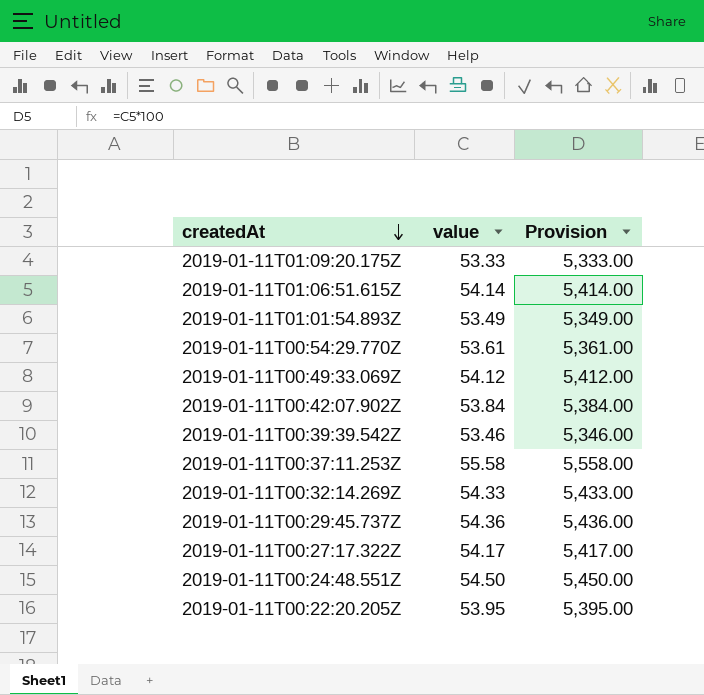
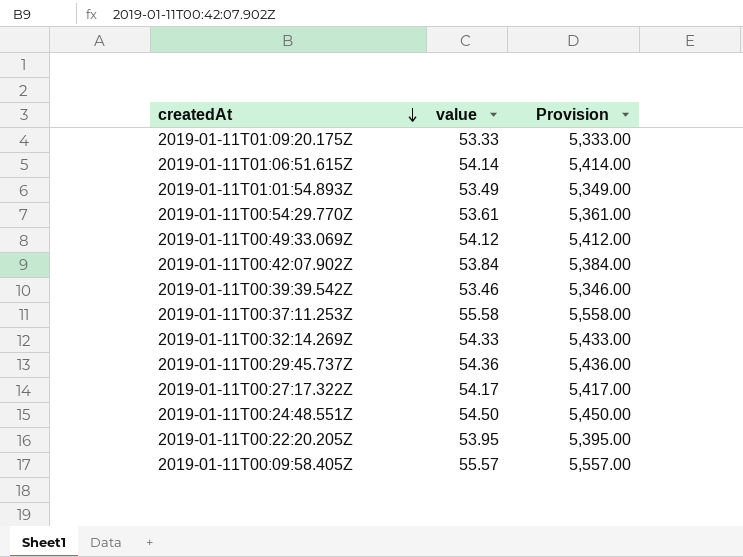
row 2019-01-11T00:09:58.405Z: none -> 55.57 | 5,557.00

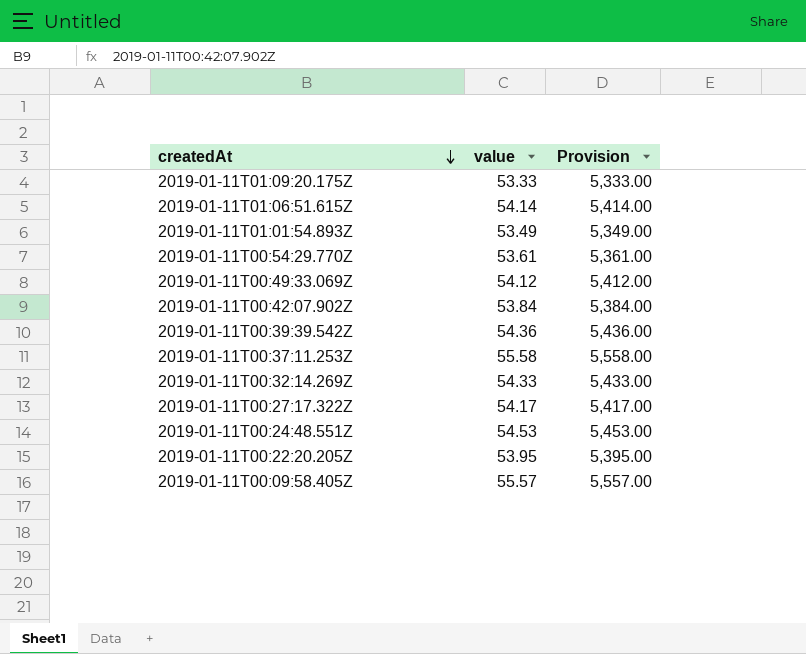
row 2019-01-11T00:29:45.737Z: 54.36 | 5,436.00 -> none
2019-01-11T00:39:39.542Z | value: 53.46 -> 54.36
2019-01-11T00:39:39.542Z | Provision: 5,346.00 -> 5,436.00
2019-01-11T00:24:48.551Z | value: 54.50 -> 54.53
2019-01-11T00:24:48.551Z | Provision: 5,450.00 -> 5,453.00

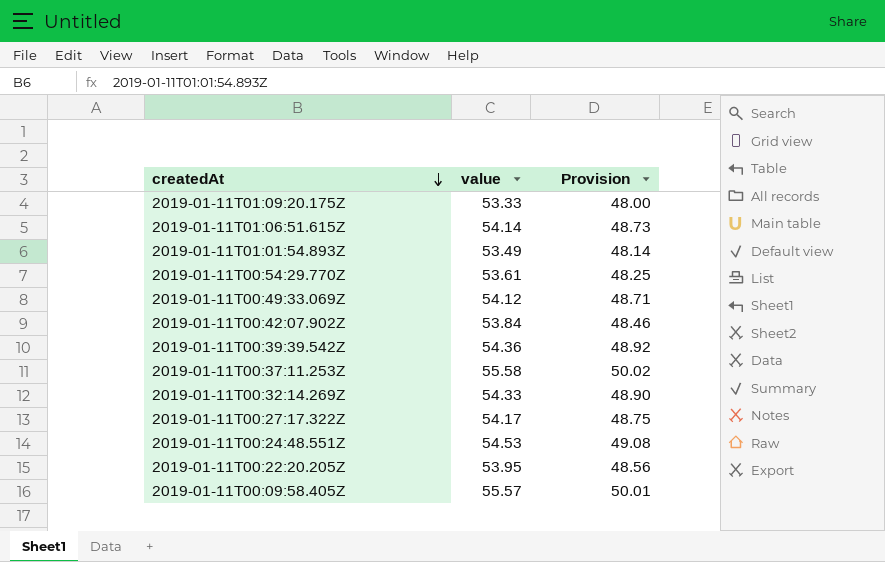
column Provision | formula: [value] * 100 -> [value] * 0.9

